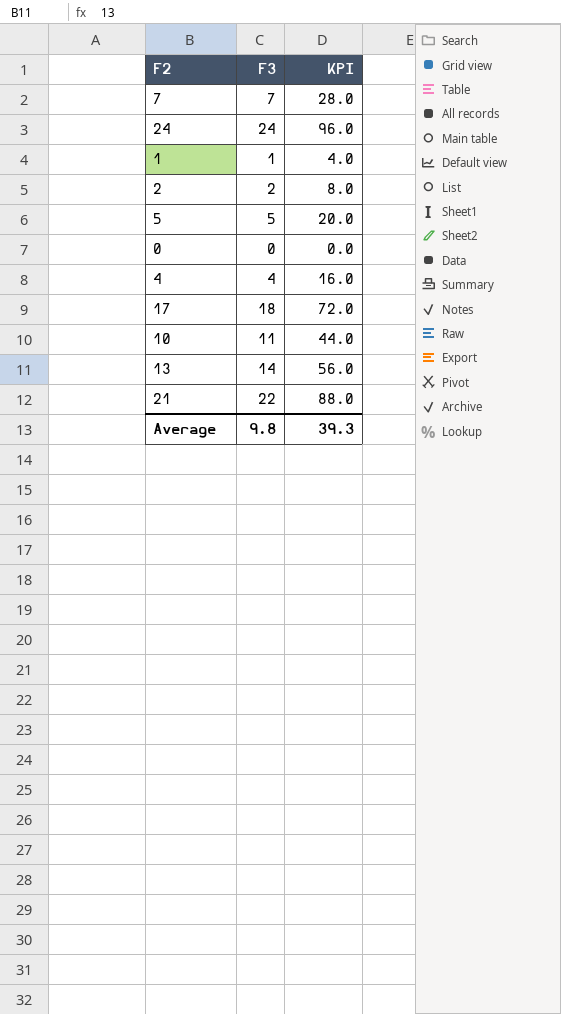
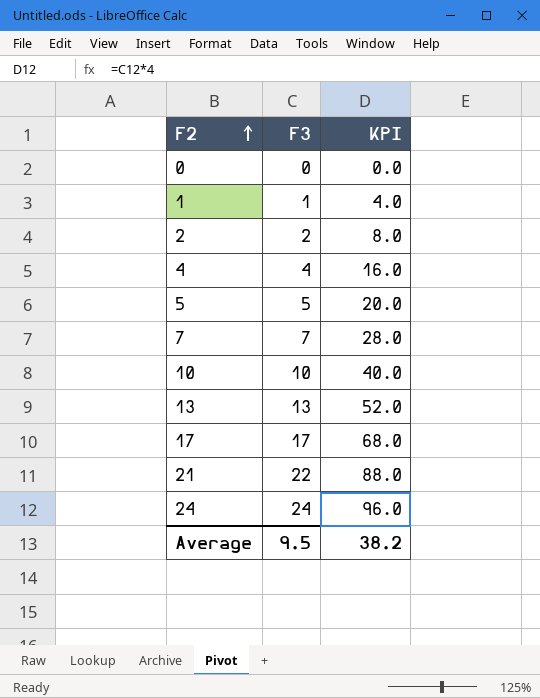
row order: none -> F2 ascending
10 | F3: 11 -> 10
10 | KPI: 44.0 -> 40.0
13 | F3: 14 -> 13
13 | KPI: 56.0 -> 52.0
17 | F3: 18 -> 17
17 | KPI: 72.0 -> 68.0
Average | F3: 9.8 -> 9.5
Average | KPI: 39.3 -> 38.2

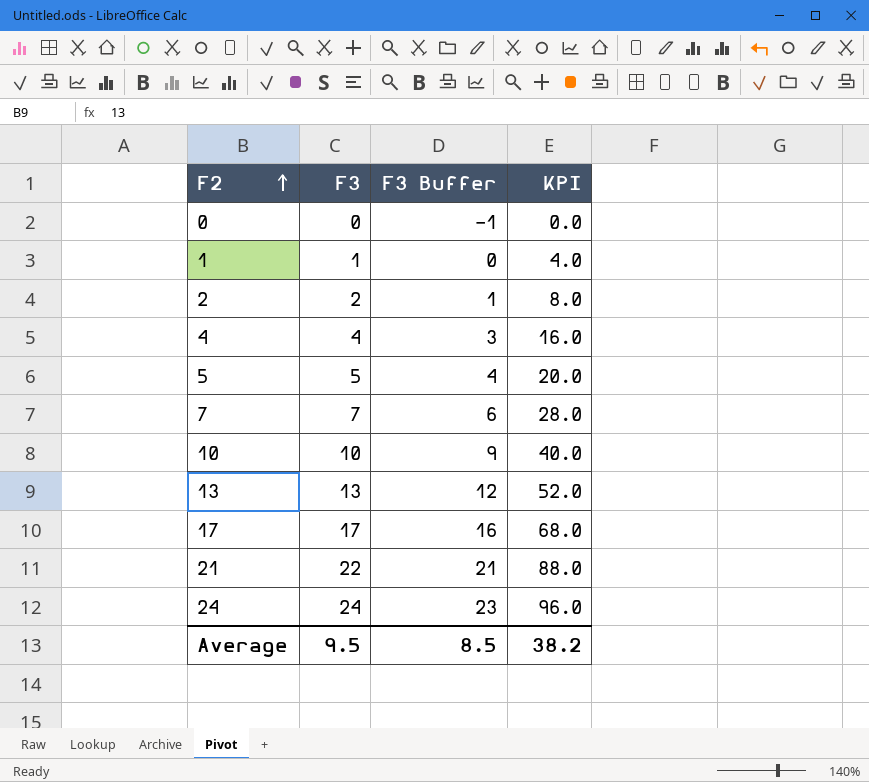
column F3 Buffer | formula: none -> [F3] - 1

